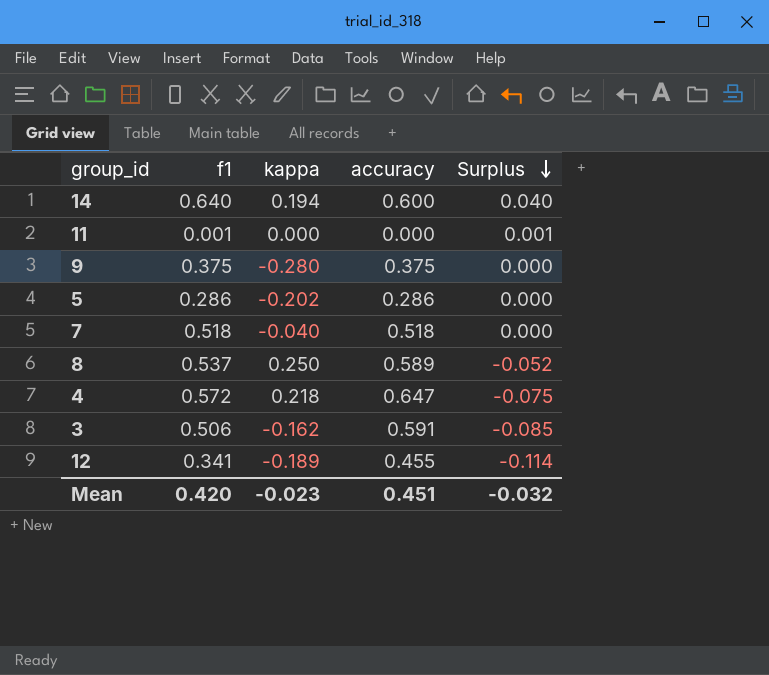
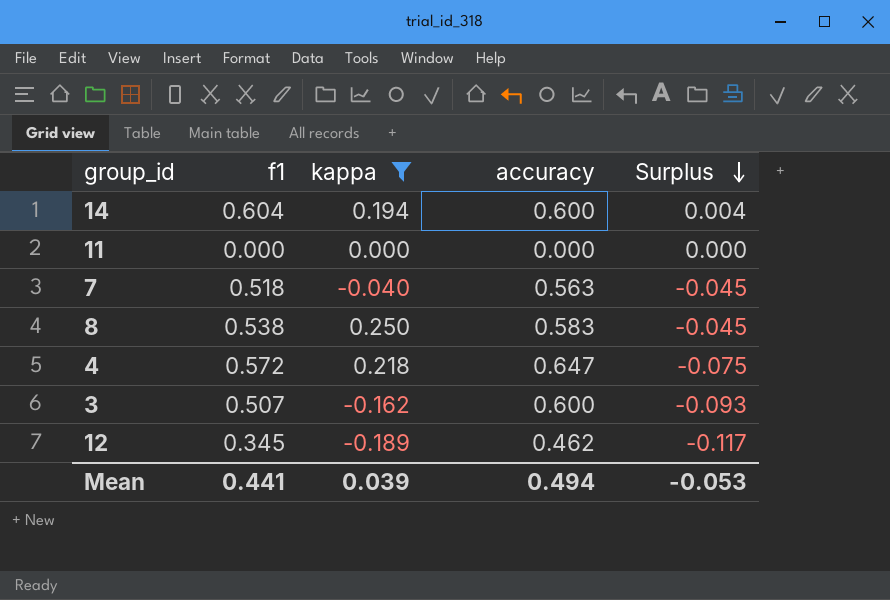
filter: none -> kappa >= -0.189
14 | f1: 0.640 -> 0.604
14 | Surplus: 0.040 -> 0.004
11 | f1: 0.001 -> 0.000
11 | Surplus: 0.001 -> 0.000
7 | accuracy: 0.518 -> 0.563
7 | Surplus: 0.000 -> -0.045
8 | f1: 0.537 -> 0.538
8 | accuracy: 0.589 -> 0.583
8 | Surplus: -0.052 -> -0.045
3 | f1: 0.506 -> 0.507
3 | accuracy: 0.591 -> 0.600
3 | Surplus: -0.085 -> -0.093
12 | f1: 0.341 -> 0.345
12 | accuracy: 0.455 -> 0.462
12 | Surplus: -0.114 -> -0.117
Mean | f1: 0.420 -> 0.441
Mean | kappa: -0.023 -> 0.039
Mean | accuracy: 0.451 -> 0.494
Mean | Surplus: -0.032 -> -0.053

